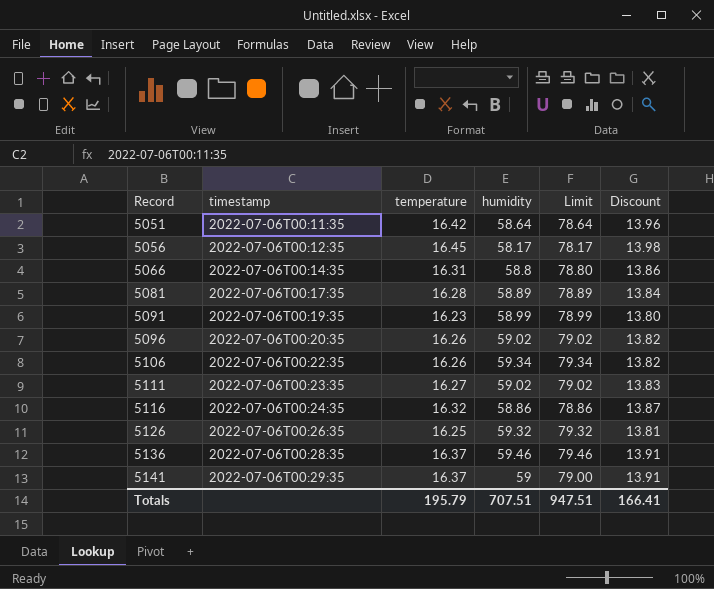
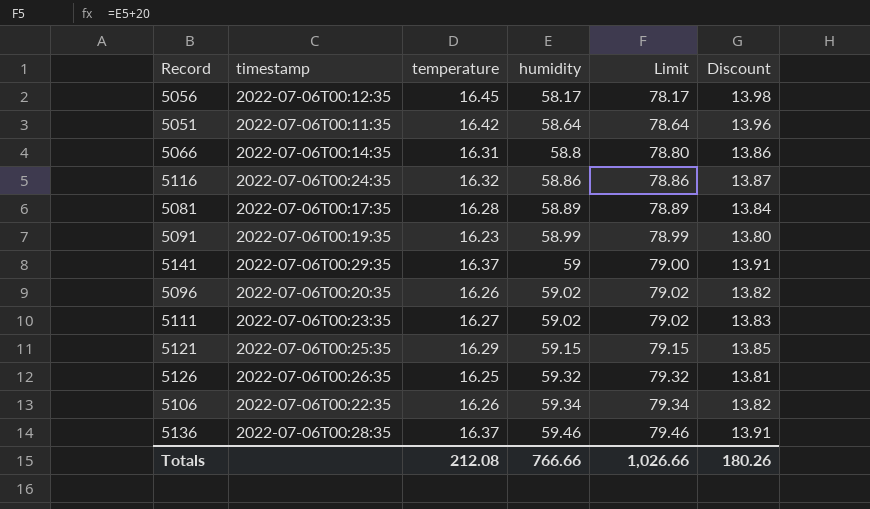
row order: Record ascending -> humidity ascending
row 5121: none -> 2022-07-06T00:25:35 | 16.29 | 59.15 | 79.15 | 13.85
Totals | temperature: 195.79 -> 212.08
Totals | humidity: 707.51 -> 766.66
Totals | Limit: 947.51 -> 1,026.66
Totals | Discount: 166.41 -> 180.26

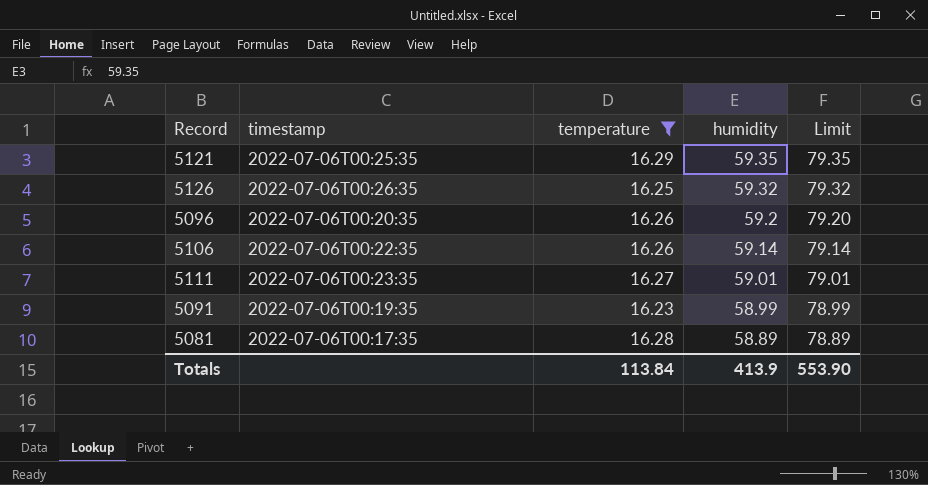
filter: none -> temperature <= 16.29
row order: humidity ascending -> humidity descending
column Discount | formula: [temperature] * 0.85 -> none
5121 | humidity: 59.15 -> 59.35
5121 | Limit: 79.15 -> 79.35
5096 | humidity: 59.02 -> 59.2
5096 | Limit: 79.02 -> 79.20
5106 | humidity: 59.34 -> 59.14
5106 | Limit: 79.34 -> 79.14
5111 | humidity: 59.02 -> 59.01
5111 | Limit: 79.02 -> 79.01
Totals | temperature: 212.08 -> 113.84
Totals | humidity: 766.66 -> 413.9
Totals | Limit: 1,026.66 -> 553.90

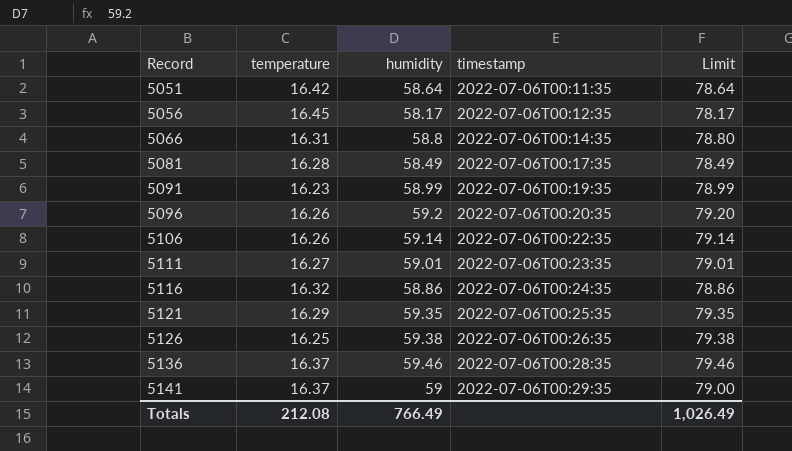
filter: temperature <= 16.29 -> none
row order: humidity descending -> Record ascending
column timestamp | position: 2 -> 4
5081 | humidity: 58.89 -> 58.49
5081 | Limit: 78.89 -> 78.49
5126 | humidity: 59.32 -> 59.38
5126 | Limit: 79.32 -> 79.38
Totals | temperature: 113.84 -> 212.08
Totals | humidity: 413.9 -> 766.49
Totals | Limit: 553.90 -> 1,026.49

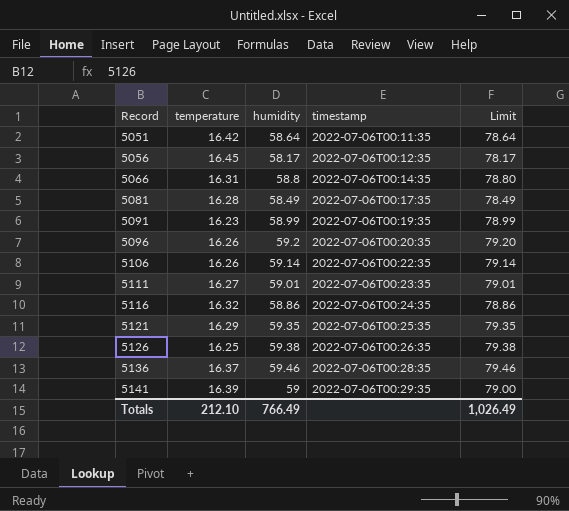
5141 | temperature: 16.37 -> 16.39
Totals | temperature: 212.08 -> 212.10

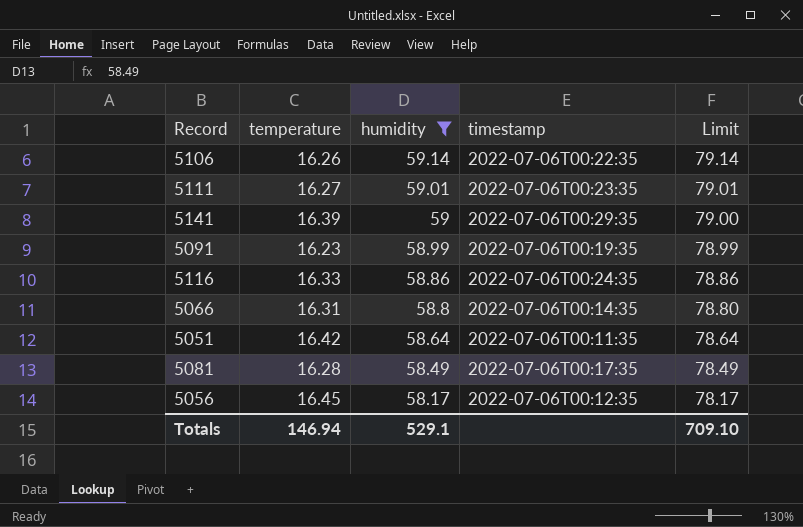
filter: none -> humidity <= 59.14
row order: Record ascending -> humidity descending
5116 | temperature: 16.32 -> 16.33
Totals | temperature: 212.10 -> 146.94
Totals | humidity: 766.49 -> 529.1
Totals | Limit: 1,026.49 -> 709.10

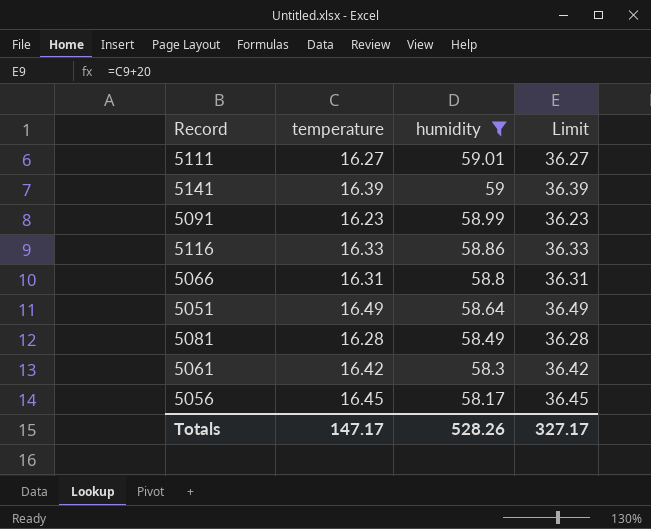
column timestamp | position: 4 -> none
column Limit | formula: [humidity] + 20 -> [temperature] + 20
row 5106: 16.26 | 59.14 | 2022-07-06T00:22:35 | 79.14 -> none
5051 | temperature: 16.42 -> 16.49
row 5061: none -> 16.42 | 58.3 | 36.42
Totals | temperature: 146.94 -> 147.17
Totals | humidity: 529.1 -> 528.26
Totals | Limit: 709.10 -> 327.17

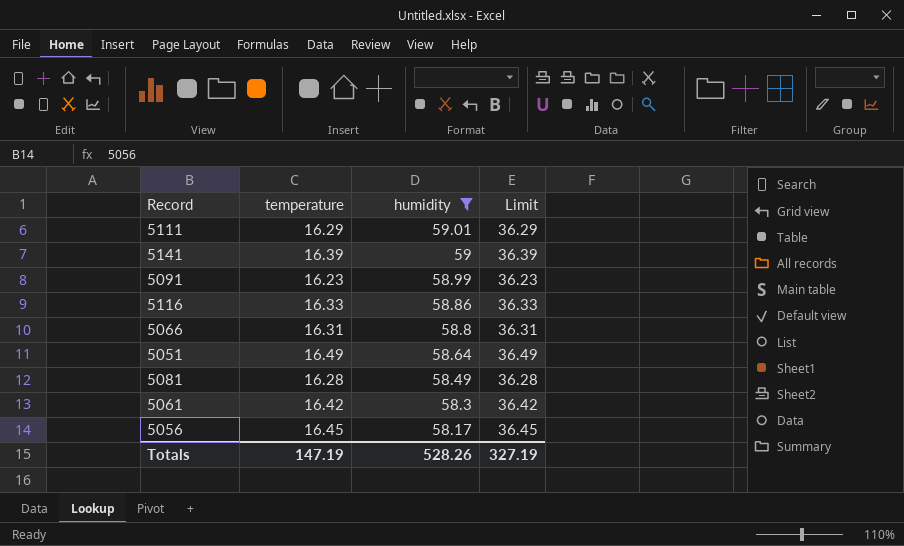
5111 | temperature: 16.27 -> 16.29
5111 | Limit: 36.27 -> 36.29
Totals | temperature: 147.17 -> 147.19
Totals | Limit: 327.17 -> 327.19

